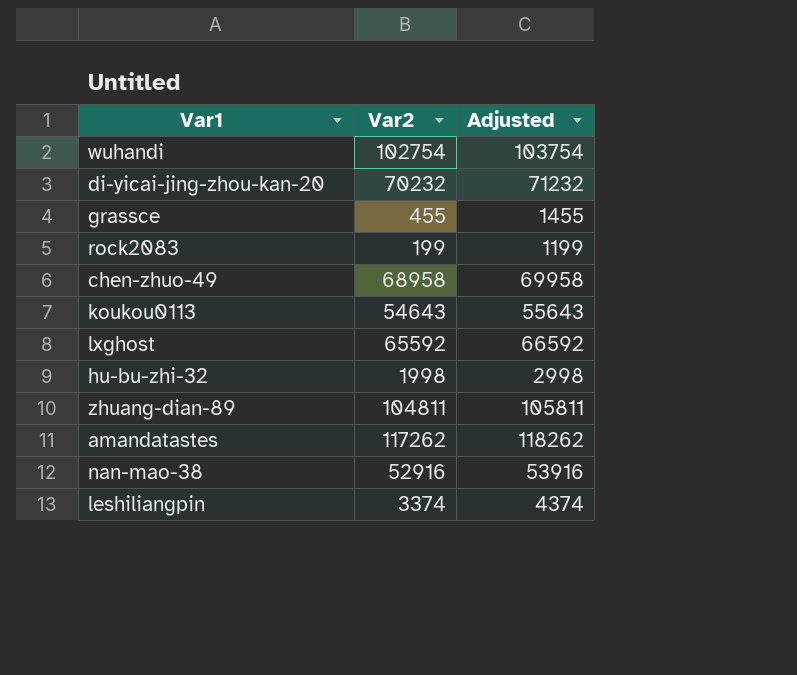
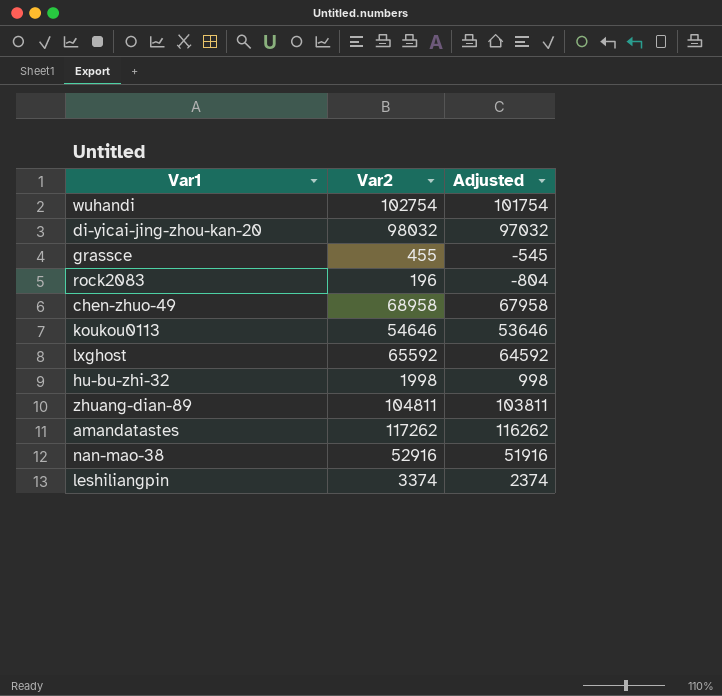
column Adjusted | formula: [Var2] + 1000 -> [Var2] - 1000
di-yicai-jing-zhou-kan-20 | Var2: 70232 -> 98032
rock2083 | Var2: 199 -> 196
koukou0113 | Var2: 54643 -> 54646

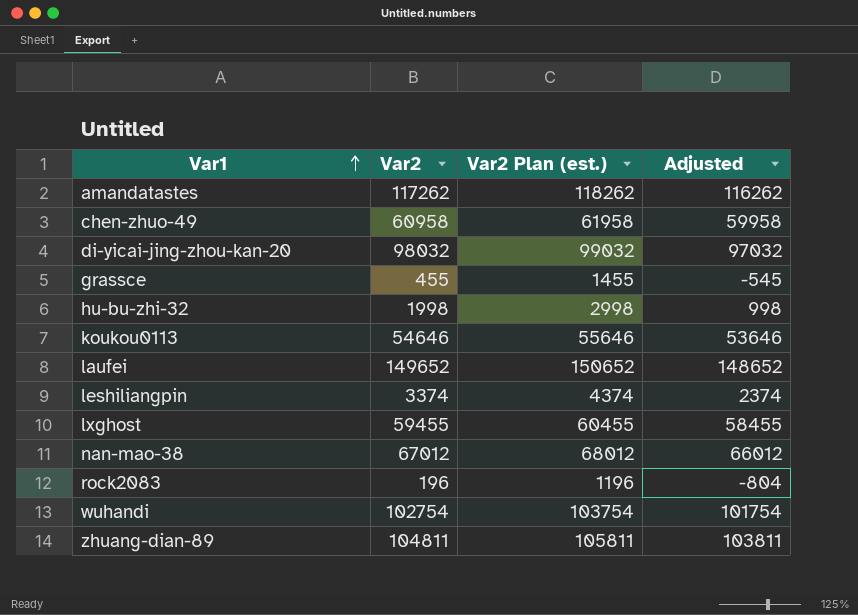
row order: none -> Var1 ascending
column Var2 Plan (est.) | formula: none -> [Var2] + 1000
chen-zhuo-49 | Var2: 68958 -> 60958
chen-zhuo-49 | Adjusted: 67958 -> 59958
row laufei: none -> 149652 | 150652 | 148652
lxghost | Var2: 65592 -> 59455
lxghost | Adjusted: 64592 -> 58455
nan-mao-38 | Var2: 52916 -> 67012
nan-mao-38 | Adjusted: 51916 -> 66012

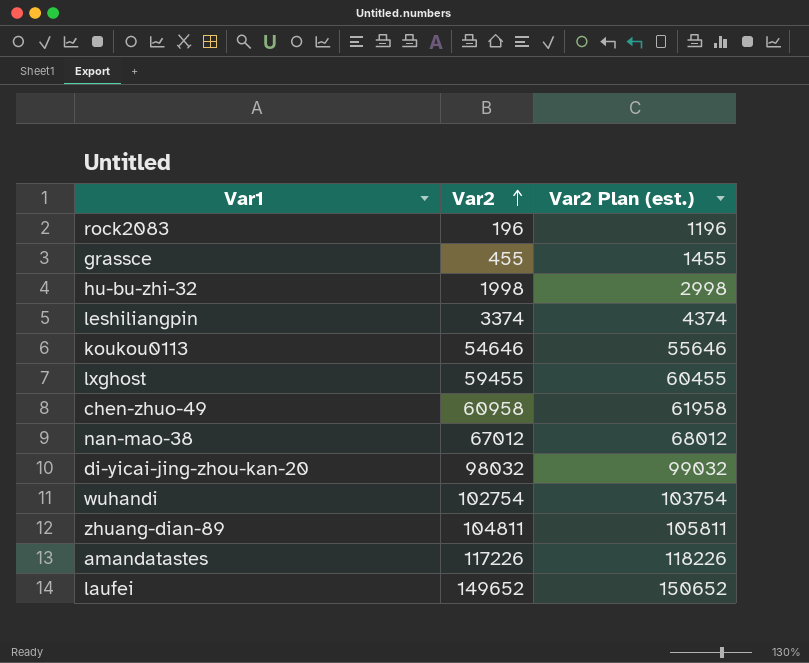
row order: Var1 ascending -> Var2 ascending
column Adjusted | formula: [Var2] - 1000 -> none
amandatastes | Var2: 117262 -> 117226
amandatastes | Var2 Plan (est.): 118262 -> 118226

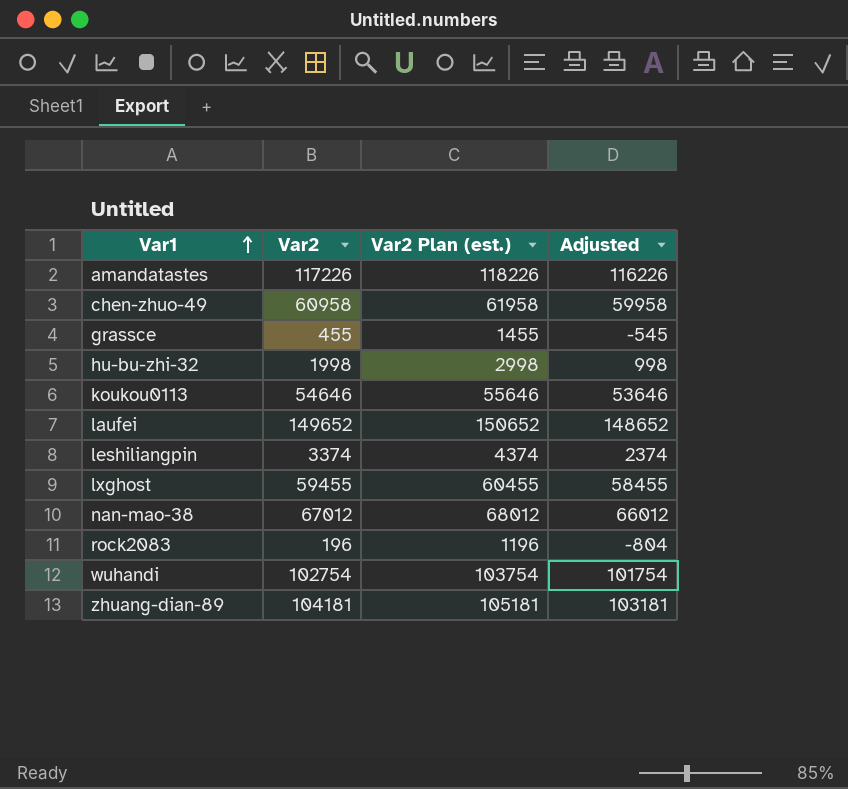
row order: Var2 ascending -> Var1 ascending
column Adjusted | formula: none -> [Var2] - 1000
row di-yicai-jing-zhou-kan-20: 98032 | 99032 -> none
zhuang-dian-89 | Var2: 104811 -> 104181
zhuang-dian-89 | Var2 Plan (est.): 105811 -> 105181

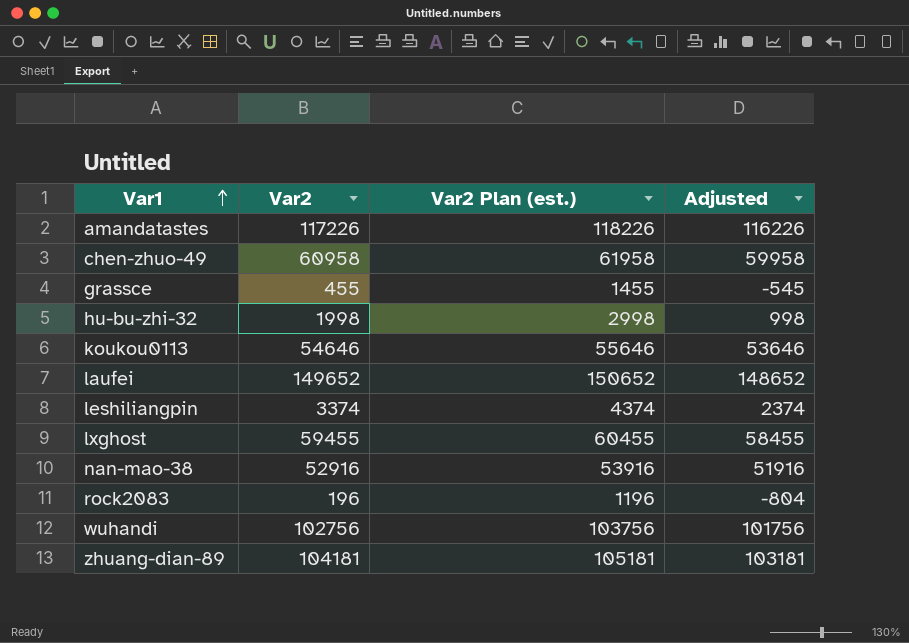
nan-mao-38 | Var2: 67012 -> 52916
nan-mao-38 | Var2 Plan (est.): 68012 -> 53916
nan-mao-38 | Adjusted: 66012 -> 51916
wuhandi | Var2: 102754 -> 102756
wuhandi | Var2 Plan (est.): 103754 -> 103756
wuhandi | Adjusted: 101754 -> 101756

